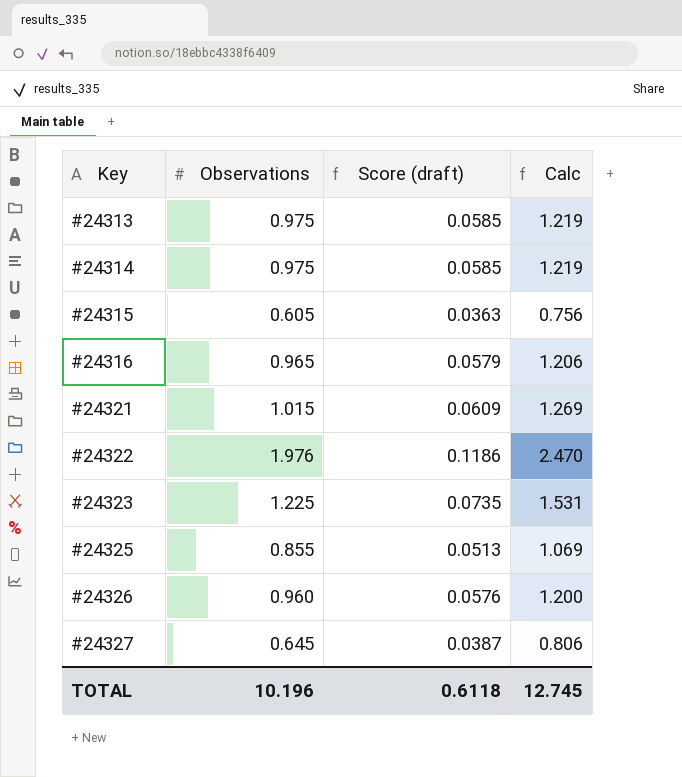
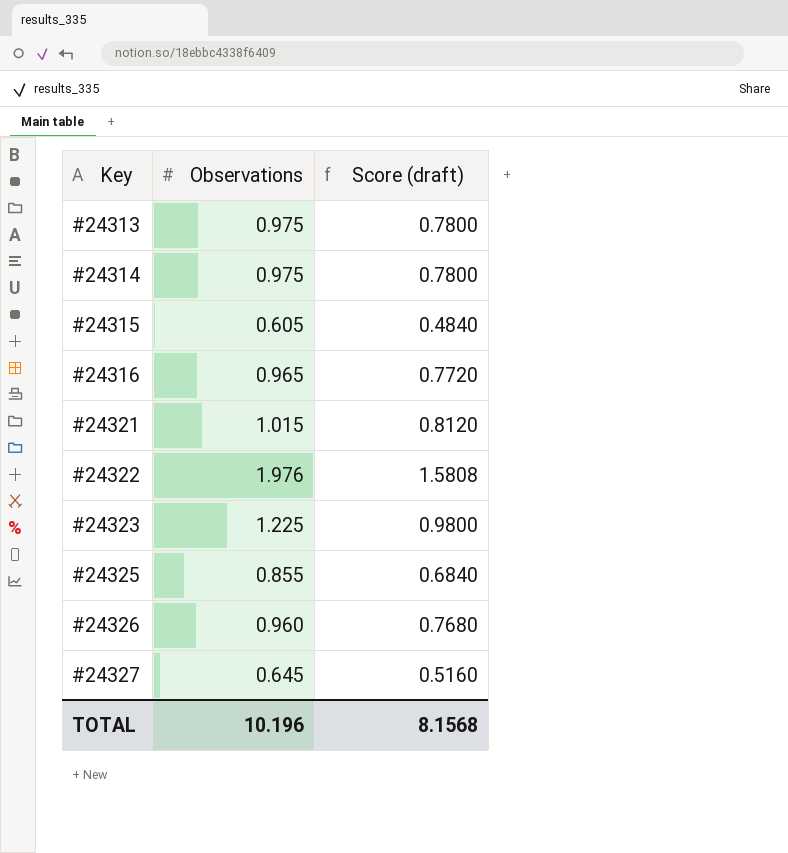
column Calc | formula: [Observations] * 1.25 -> none
column Score (draft) | formula: [Observations] * 0.06 -> [Observations] * 0.8
TOTAL | Score (draft): 0.6118 -> 8.1568

